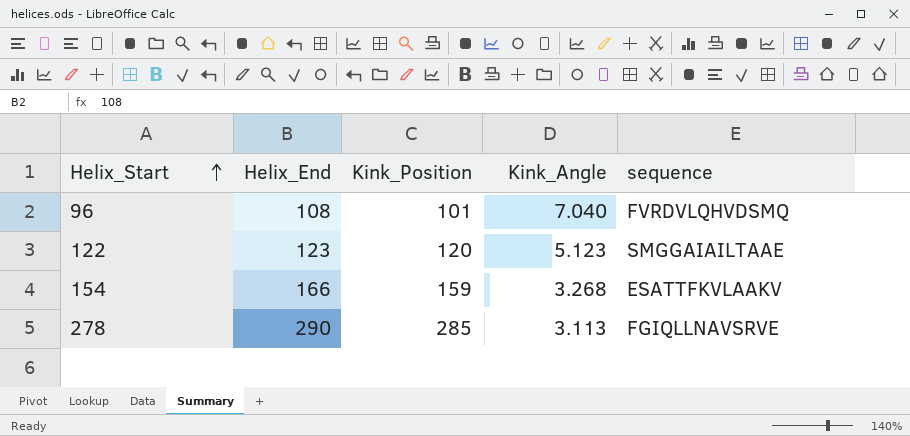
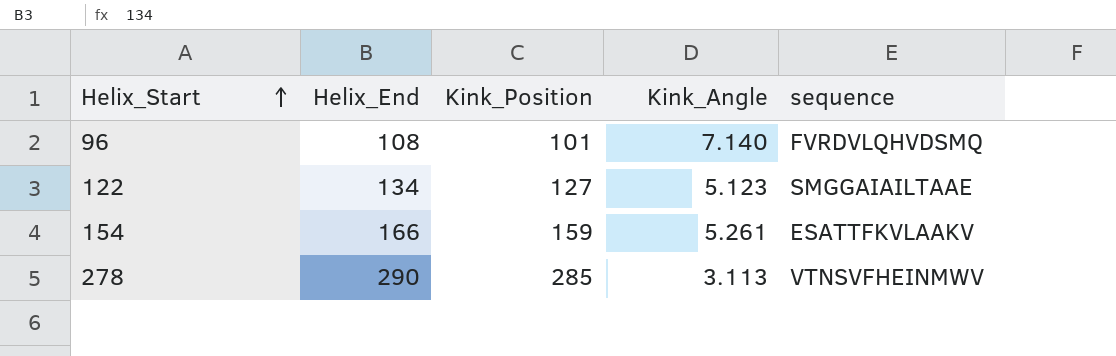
96 | Kink_Angle: 7.040 -> 7.140
122 | Helix_End: 123 -> 134
122 | Kink_Position: 120 -> 127
154 | Kink_Angle: 3.268 -> 5.261
278 | sequence: FGIQLLNAVSRVE -> VTNSVFHEINMWV

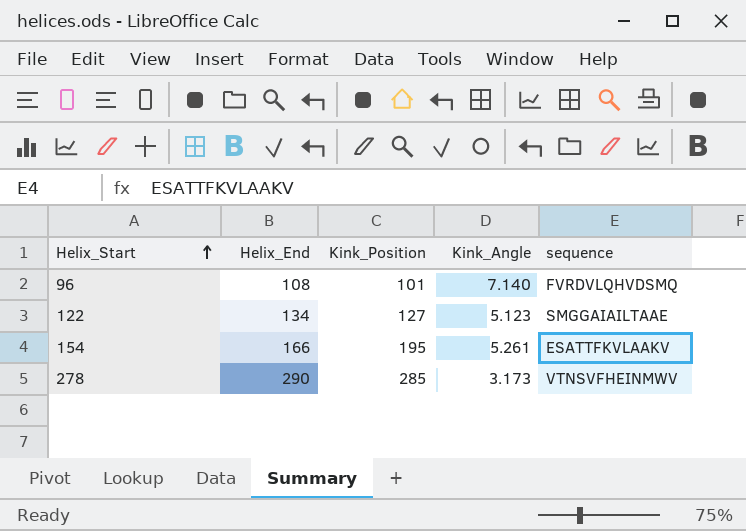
154 | Kink_Position: 159 -> 195
278 | Kink_Angle: 3.113 -> 3.173

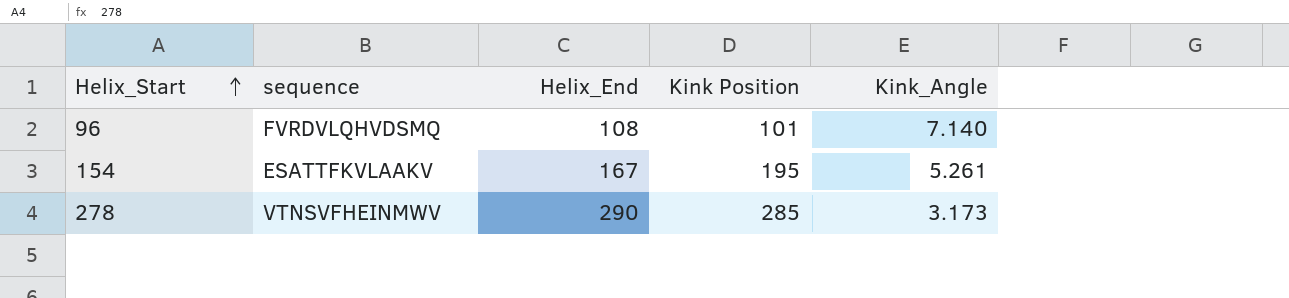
column sequence | position: 5 -> 2
column name: Kink_Position -> Kink Position
row 122: 134 | 127 | 5.123 | SMGGAIAILTAAE -> none
154 | Helix_End: 166 -> 167

